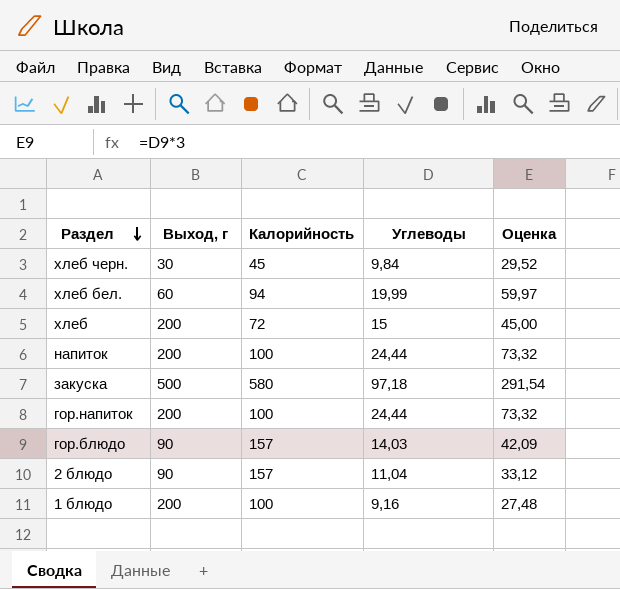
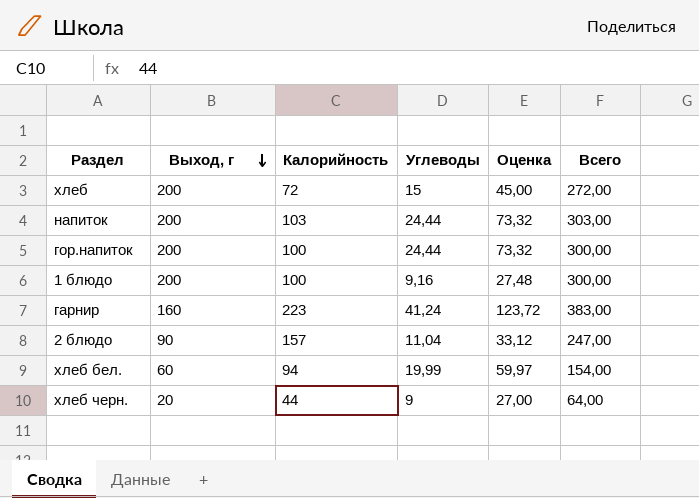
row order: Раздел descending -> Выход, г descending
column Всего | formula: none -> [Выход, г] + [Калорийность]
row закуска: 500 | 580 | 97,18 | 291,54 -> none
row гор.блюдо: 90 | 157 | 14,03 | 42,09 -> none
напиток | Калорийность: 100 -> 103
row гарнир: none -> 160 | 223 | 41,24 | 123,72 | 383,00
хлеб черн. | Выход, г: 30 -> 20
хлеб черн. | Калорийность: 45 -> 44
хлеб черн. | Углеводы: 9,84 -> 9
хлеб черн. | Оценка: 29,52 -> 27,00

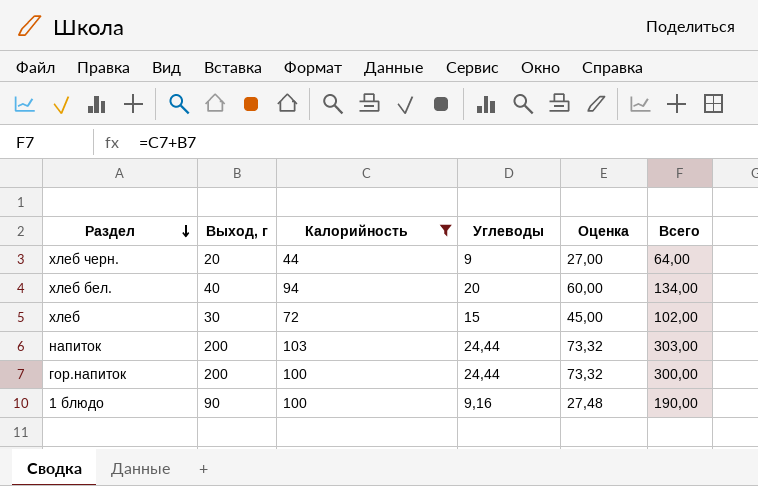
filter: none -> Калорийность <= 103
row order: Выход, г descending -> Раздел descending
хлеб бел. | Выход, г: 60 -> 40
хлеб бел. | Углеводы: 19,99 -> 20
хлеб бел. | Оценка: 59,97 -> 60,00
хлеб бел. | Всего: 154,00 -> 134,00
хлеб | Выход, г: 200 -> 30
хлеб | Всего: 272,00 -> 102,00
1 блюдо | Выход, г: 200 -> 90
1 блюдо | Всего: 300,00 -> 190,00

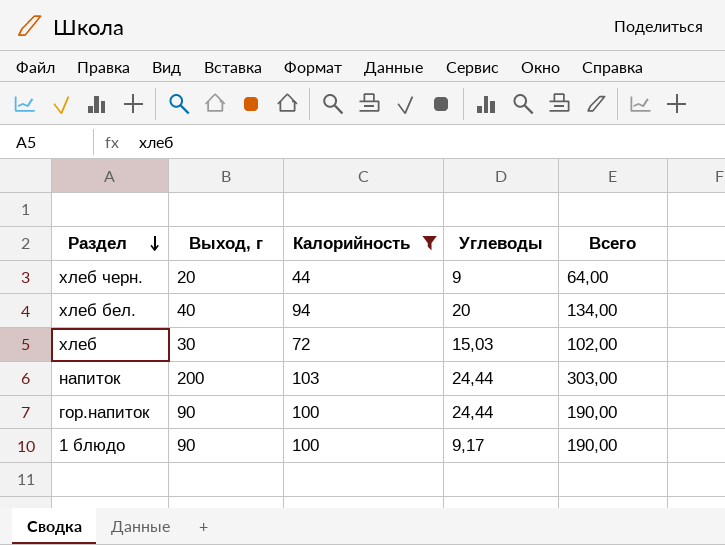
column Оценка | formula: [Углеводы] * 3 -> none
хлеб | Углеводы: 15 -> 15,03
гор.напиток | Выход, г: 200 -> 90
гор.напиток | Всего: 300,00 -> 190,00
1 блюдо | Углеводы: 9,16 -> 9,17

